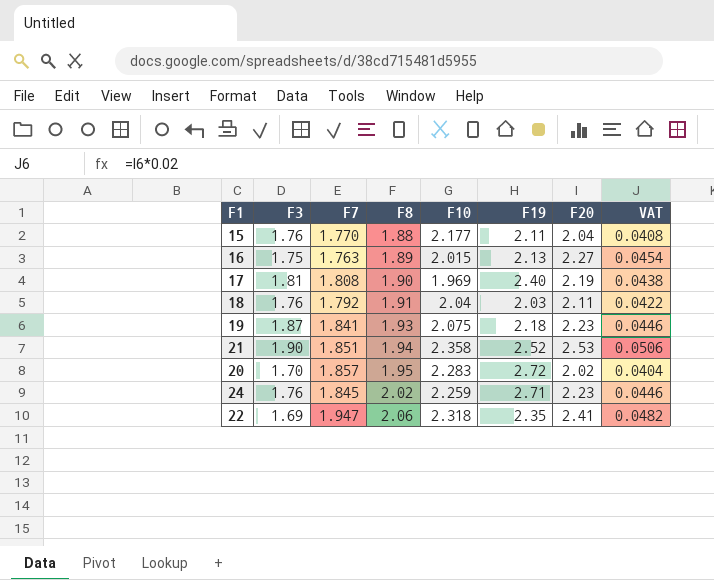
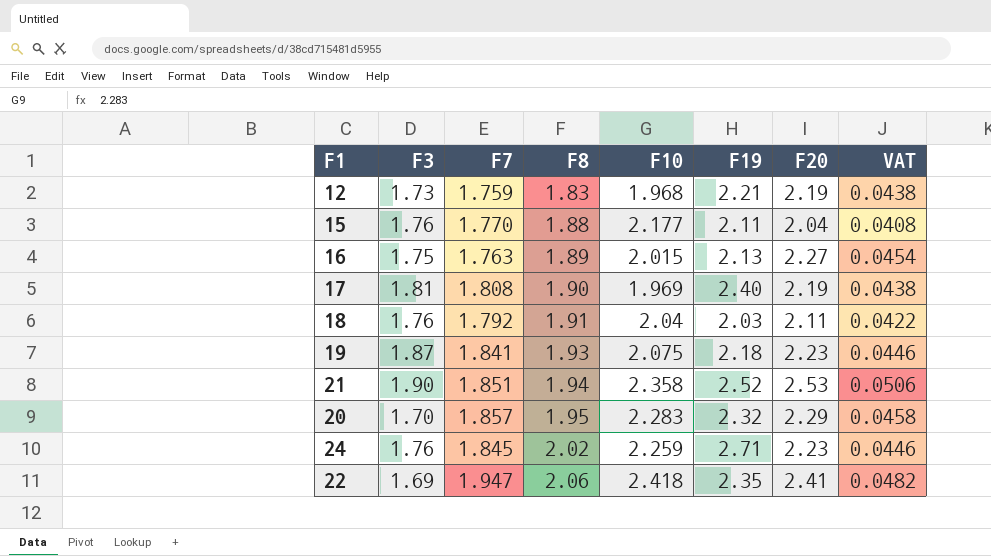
row 12: none -> 1.73 | 1.759 | 1.83 | 1.968 | 2.21 | 2.19 | 0.0438
20 | F19: 2.72 -> 2.32
20 | F20: 2.02 -> 2.29
20 | VAT: 0.0404 -> 0.0458
22 | F10: 2.318 -> 2.418

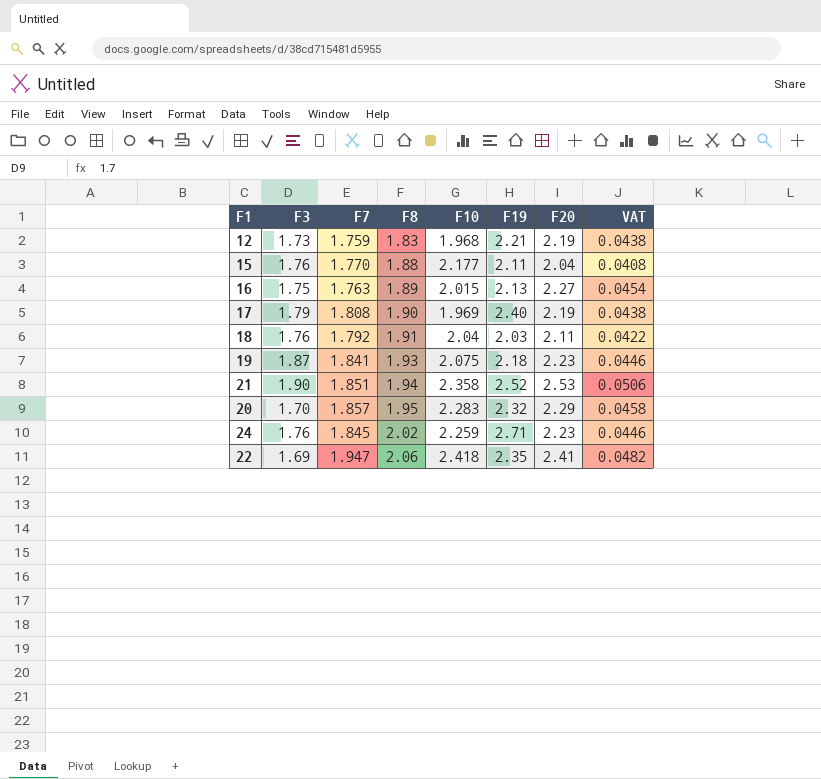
17 | F3: 1.81 -> 1.79

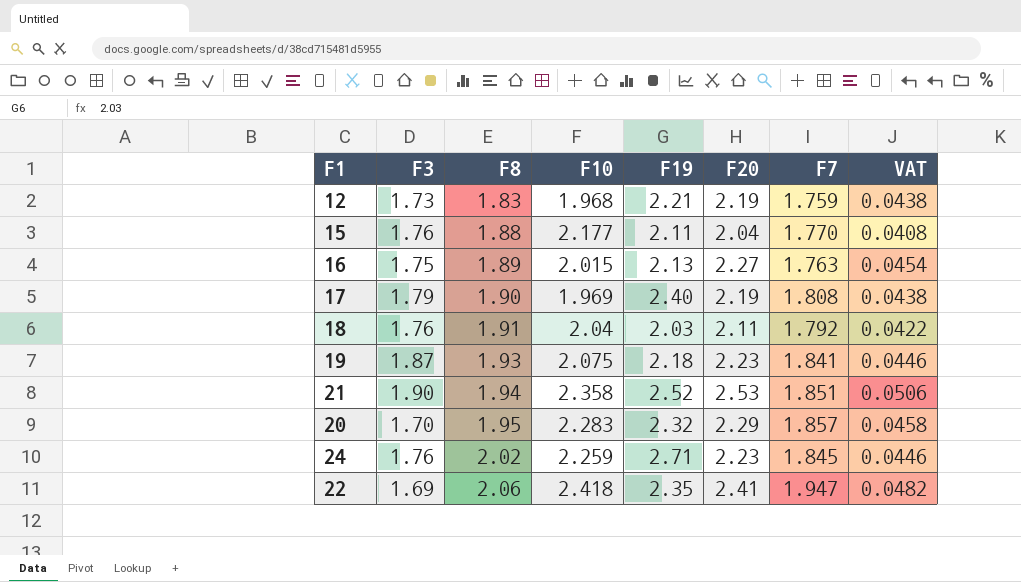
column F7 | position: 3 -> 7

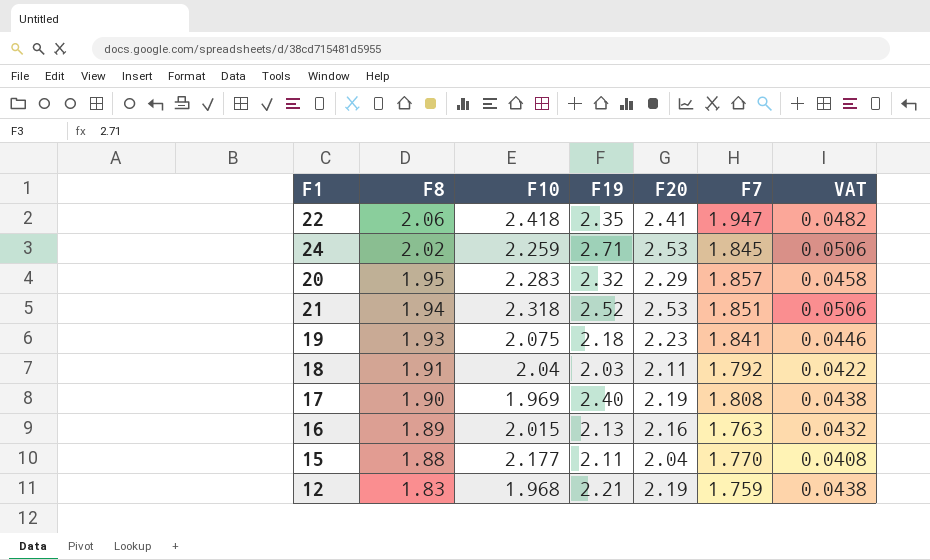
row order: F8 ascending -> F8 descending
column F3 | position: 2 -> none
24 | F20: 2.23 -> 2.53
24 | VAT: 0.0446 -> 0.0506
21 | F10: 2.358 -> 2.318
16 | F20: 2.27 -> 2.16
16 | VAT: 0.0454 -> 0.0432

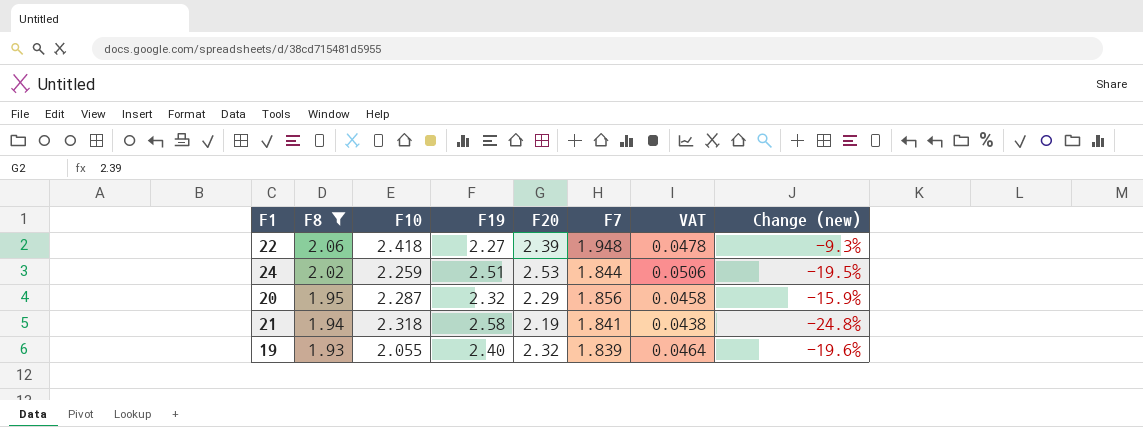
filter: none -> F8 >= 1.93
column Change (new) | formula: none -> ([F8] - [F19]) / [F19]
22 | F19: 2.35 -> 2.27
22 | F20: 2.41 -> 2.39
22 | F7: 1.947 -> 1.948
22 | VAT: 0.0482 -> 0.0478
24 | F19: 2.71 -> 2.51
24 | F7: 1.845 -> 1.844
20 | F10: 2.283 -> 2.287
20 | F7: 1.857 -> 1.856
21 | F19: 2.52 -> 2.58
21 | F20: 2.53 -> 2.19
21 | F7: 1.851 -> 1.841
21 | VAT: 0.0506 -> 0.0438
19 | F10: 2.075 -> 2.055
19 | F19: 2.18 -> 2.40
19 | F20: 2.23 -> 2.32
19 | F7: 1.841 -> 1.839
19 | VAT: 0.0446 -> 0.0464

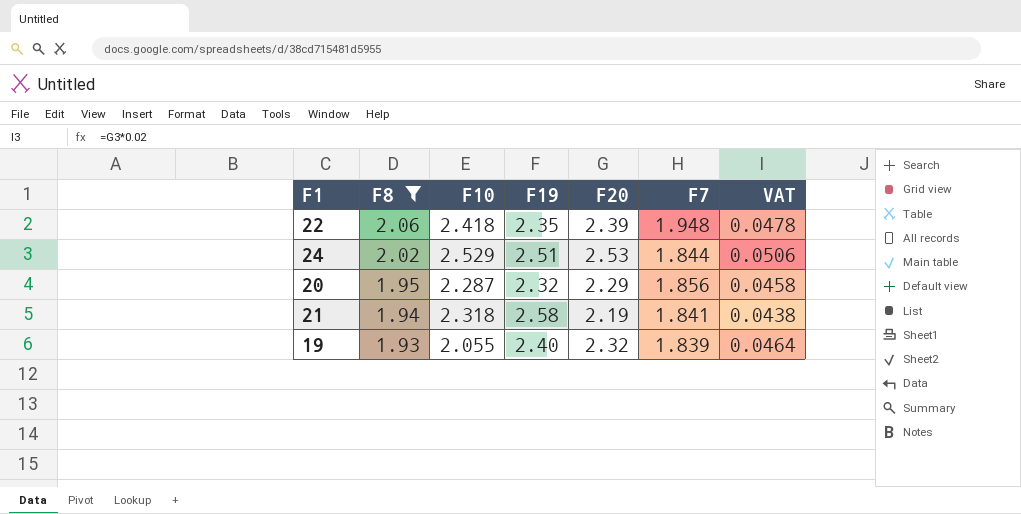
column Change (new) | formula: ([F8] - [F19]) / [F19] -> none
22 | F19: 2.27 -> 2.35
24 | F10: 2.259 -> 2.529

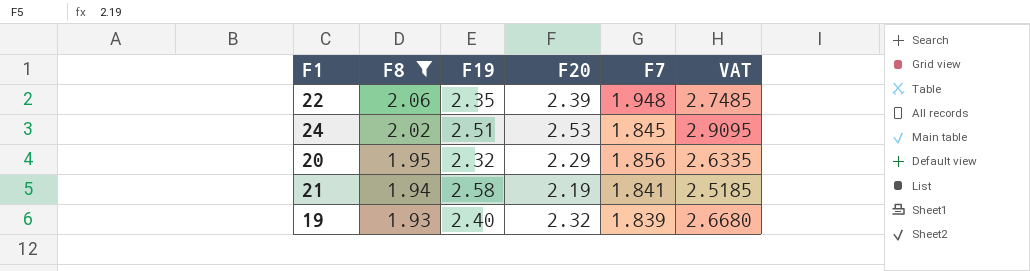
column F10 | position: 3 -> none
column VAT | formula: [F20] * 0.02 -> [F20] * 1.15
24 | F7: 1.844 -> 1.845

